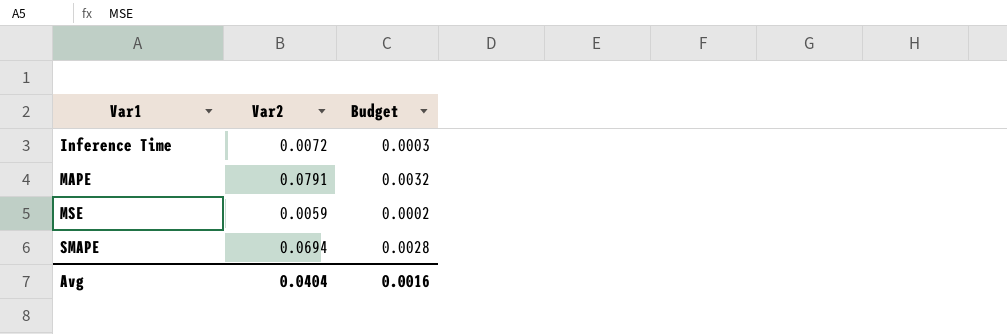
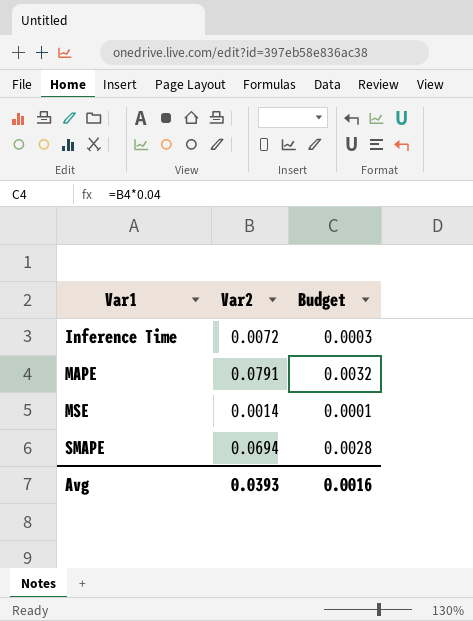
MSE | Var2: 0.0059 -> 0.0014
MSE | Budget: 0.0002 -> 0.0001
Avg | Var2: 0.0404 -> 0.0393

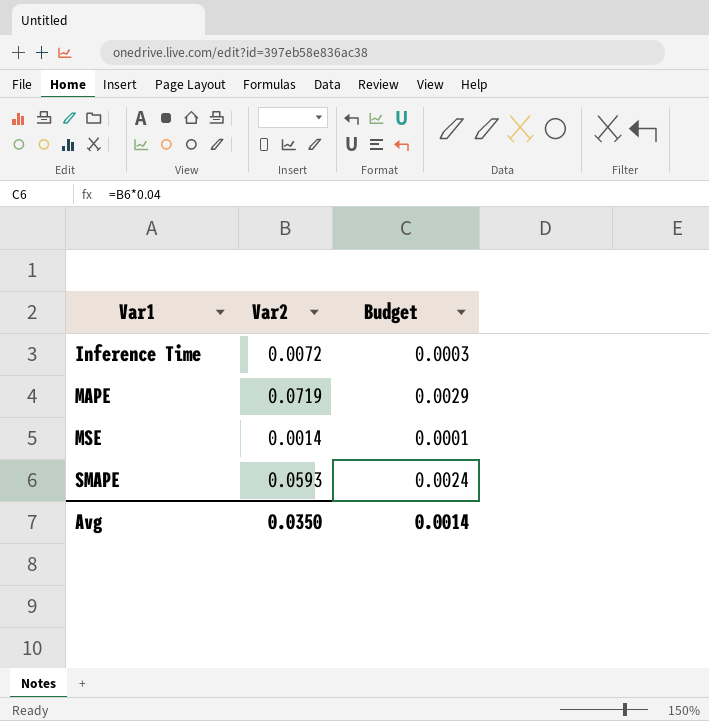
MAPE | Var2: 0.0791 -> 0.0719
MAPE | Budget: 0.0032 -> 0.0029
SMAPE | Var2: 0.0694 -> 0.0593
SMAPE | Budget: 0.0028 -> 0.0024
Avg | Var2: 0.0393 -> 0.0350
Avg | Budget: 0.0016 -> 0.0014

